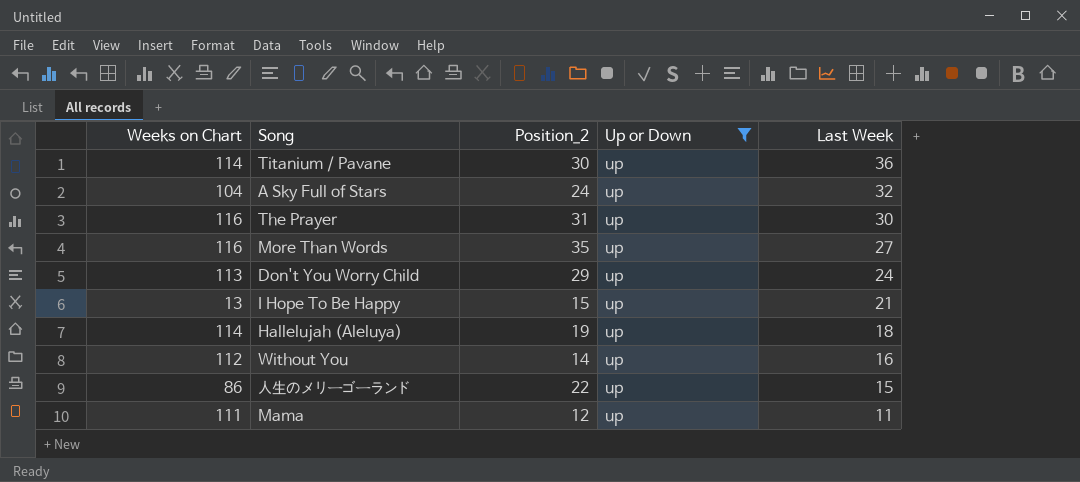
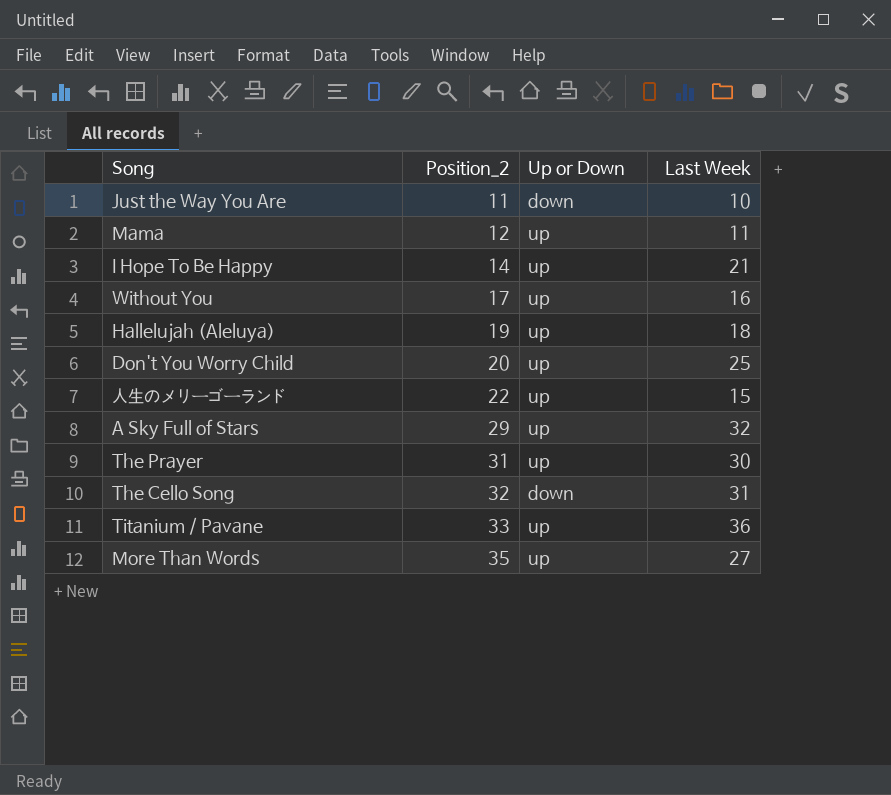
filter: Up or Down = up -> none
row order: Last Week descending -> Position_2 ascending
column Weeks on Chart | position: 1 -> none
I Hope To Be Happy | Position_2: 15 -> 14
Without You | Position_2: 14 -> 17
Don't You Worry Child | Position_2: 29 -> 20
Don't You Worry Child | Last Week: 24 -> 25
A Sky Full of Stars | Position_2: 24 -> 29
Titanium / Pavane | Position_2: 30 -> 33

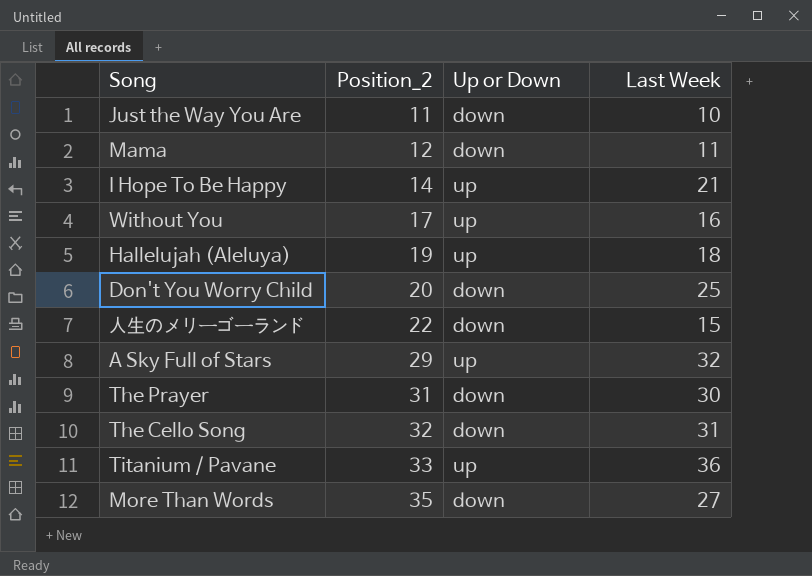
Mama | Up or Down: up -> down
Don't You Worry Child | Up or Down: up -> down
人生のメリーゴーランド | Up or Down: up -> down
The Prayer | Up or Down: up -> down
More Than Words | Up or Down: up -> down

